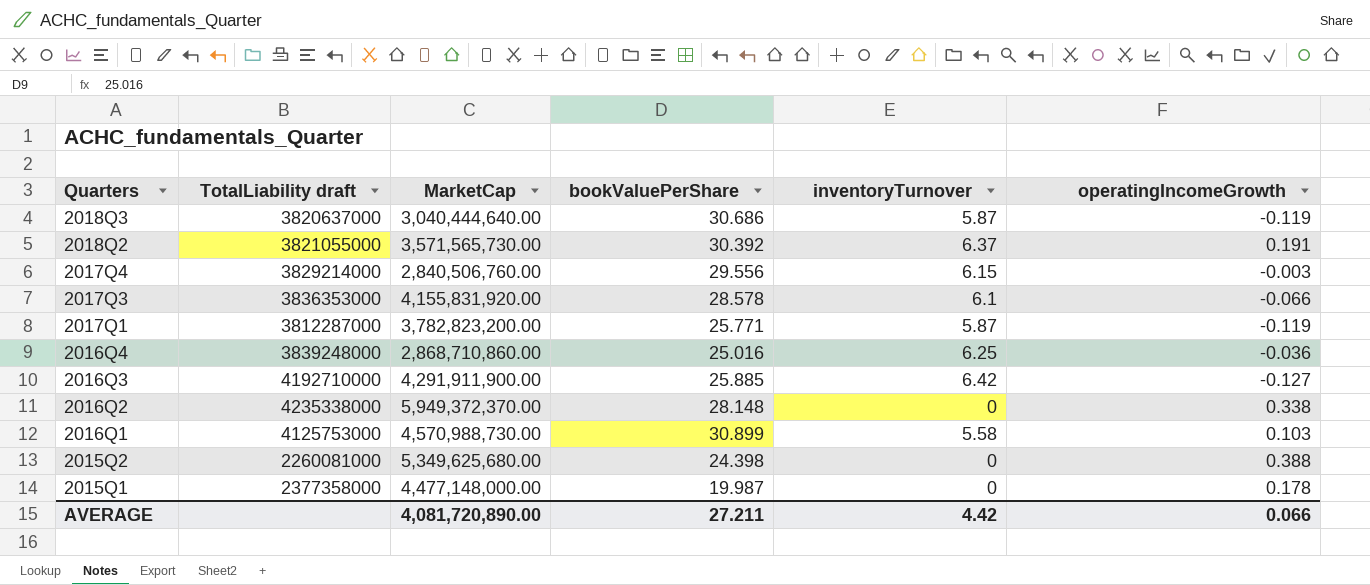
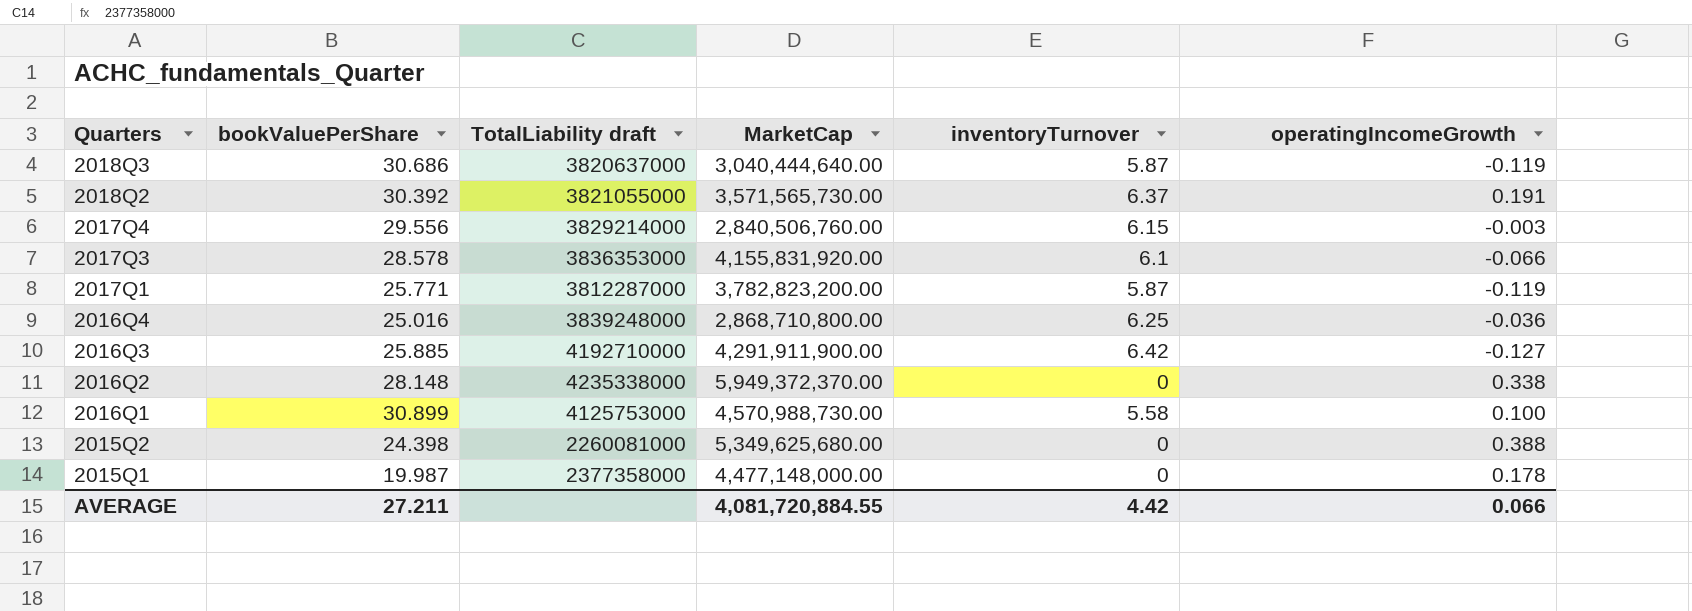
column bookValuePerShare | position: 4 -> 2
2016Q4 | MarketCap: 2,868,710,860.00 -> 2,868,710,800.00
2016Q1 | operatingIncomeGrowth: 0.103 -> 0.100
AVERAGE | MarketCap: 4,081,720,890.00 -> 4,081,720,884.55

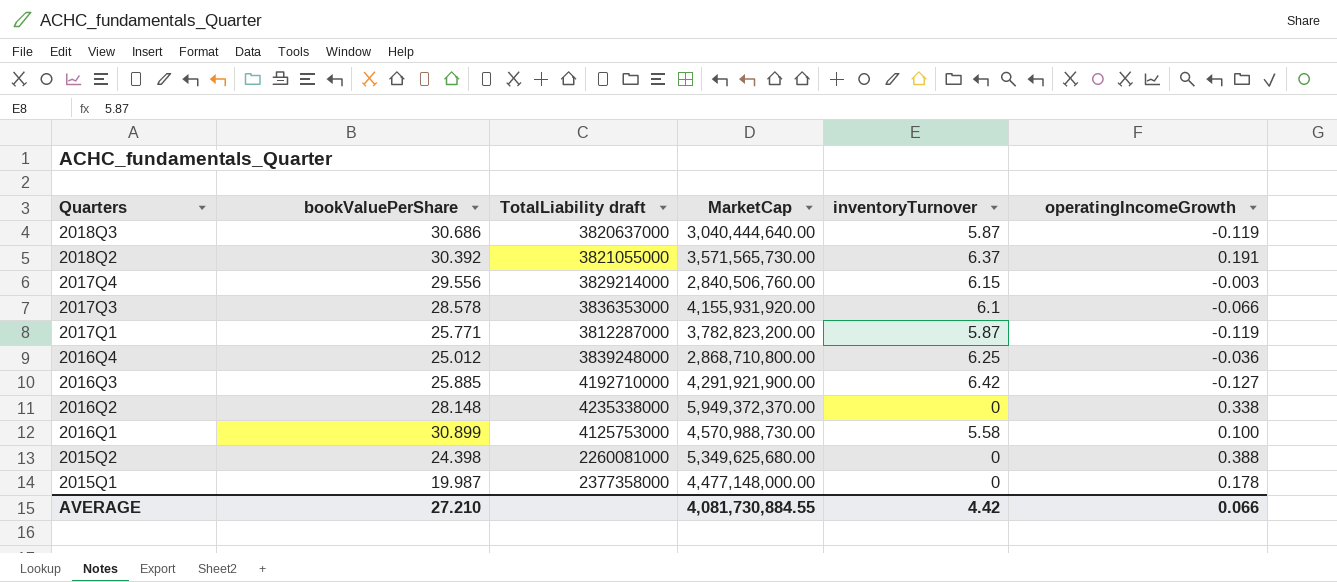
2017Q3 | MarketCap: 4,155,831,920.00 -> 4,155,931,920.00
2016Q4 | bookValuePerShare: 25.016 -> 25.012
2016Q3 | MarketCap: 4,291,911,900.00 -> 4,291,921,900.00
AVERAGE | bookValuePerShare: 27.211 -> 27.210
AVERAGE | MarketCap: 4,081,720,884.55 -> 4,081,730,884.55

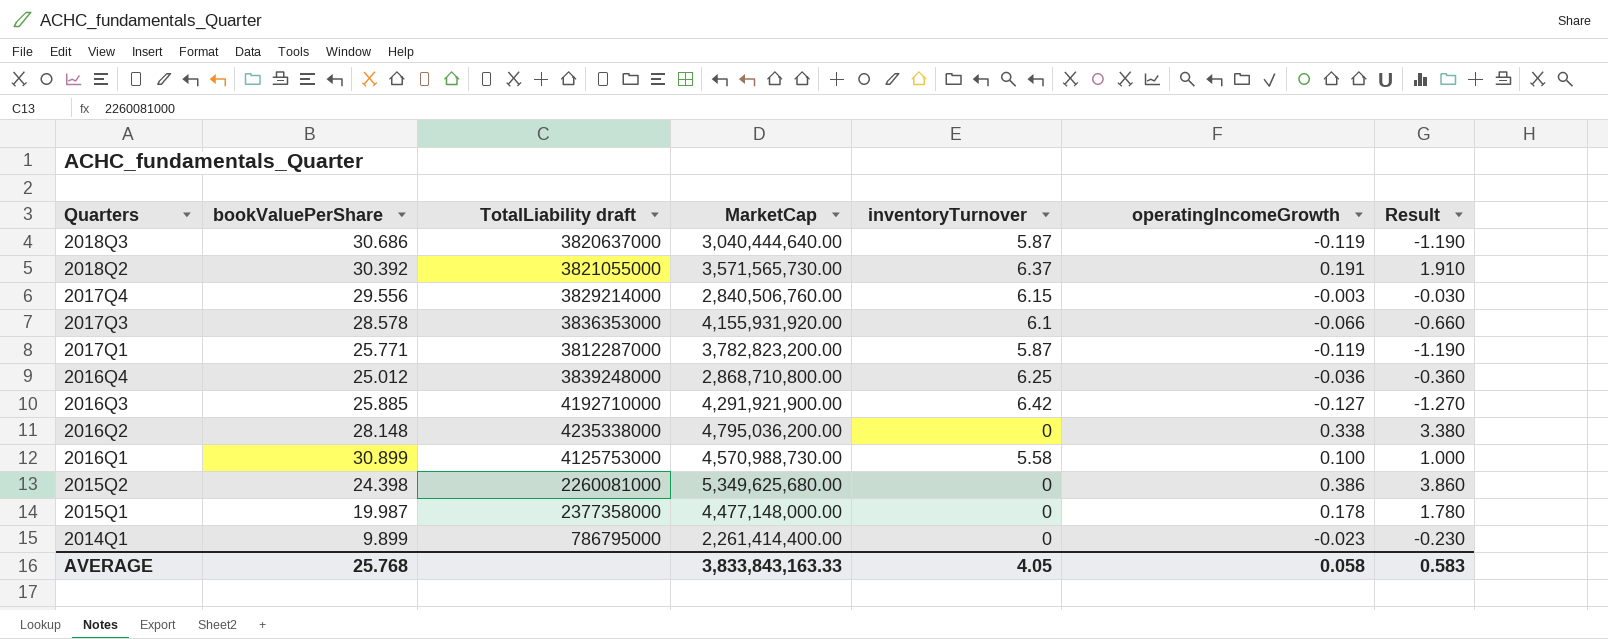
column Result | formula: none -> [operatingIncomeGrowth] * 10
2016Q2 | MarketCap: 5,949,372,370.00 -> 4,795,036,200.00
2015Q2 | operatingIncomeGrowth: 0.388 -> 0.386
row 2014Q1: none -> 9.899 | 786795000 | 2,261,414,400.00 | 0 | -0.023 | -0.230
AVERAGE | bookValuePerShare: 27.210 -> 25.768
AVERAGE | MarketCap: 4,081,730,884.55 -> 3,833,843,163.33
AVERAGE | inventoryTurnover: 4.42 -> 4.05
AVERAGE | operatingIncomeGrowth: 0.066 -> 0.058

